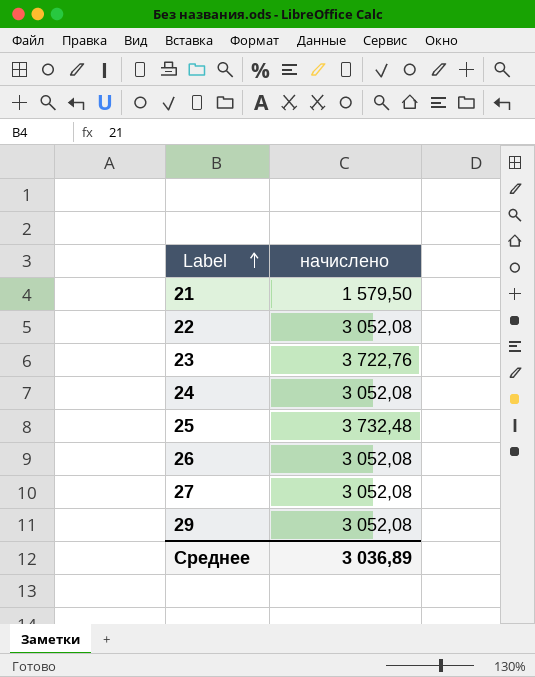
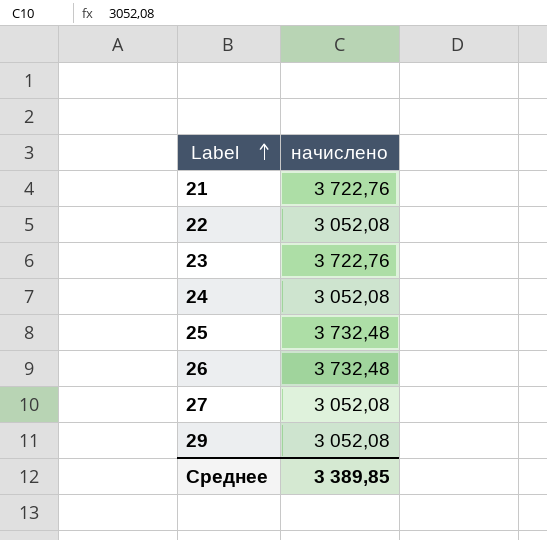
21 | начислено: 1 579,50 -> 3 722,76
26 | начислено: 3 052,08 -> 3 732,48
Среднее | начислено: 3 036,89 -> 3 389,85

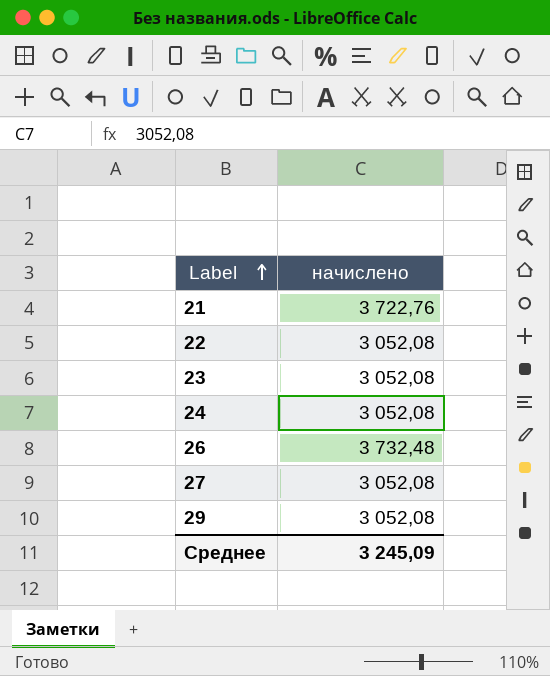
row 25: 3 732,48 -> none
23 | начислено: 3 722,76 -> 3 052,08
Среднее | начислено: 3 389,85 -> 3 245,09

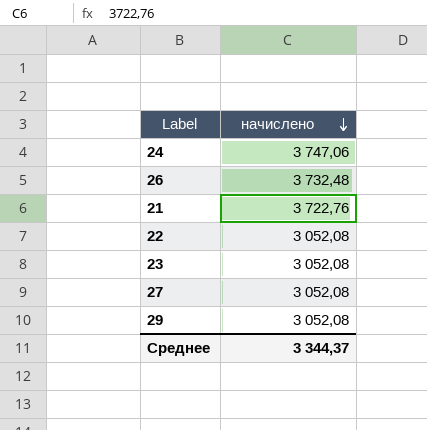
row order: Label ascending -> начислено descending
24 | начислено: 3 052,08 -> 3 747,06
Среднее | начислено: 3 245,09 -> 3 344,37

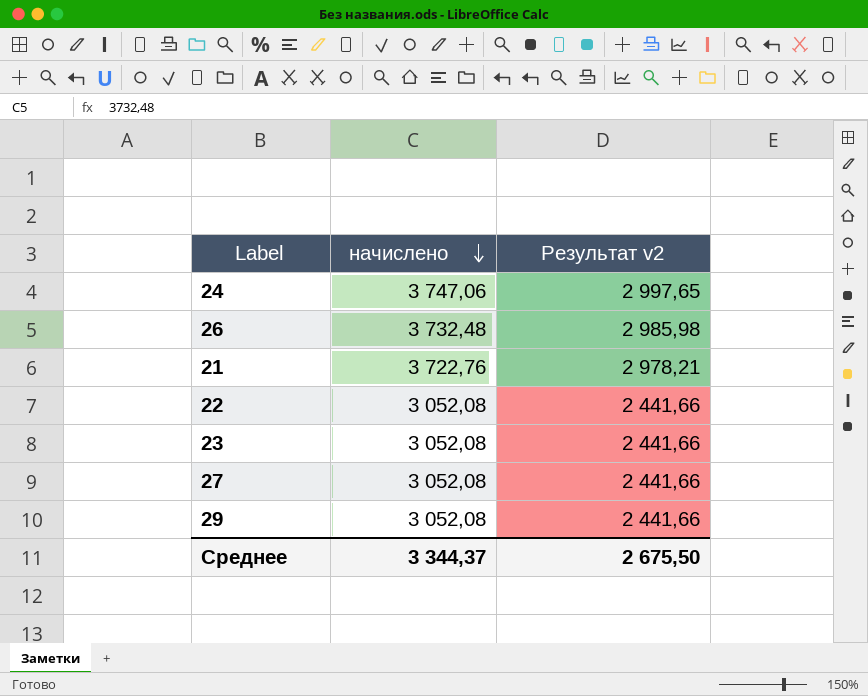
column Результат v2 | formula: none -> [начислено] * 0,8

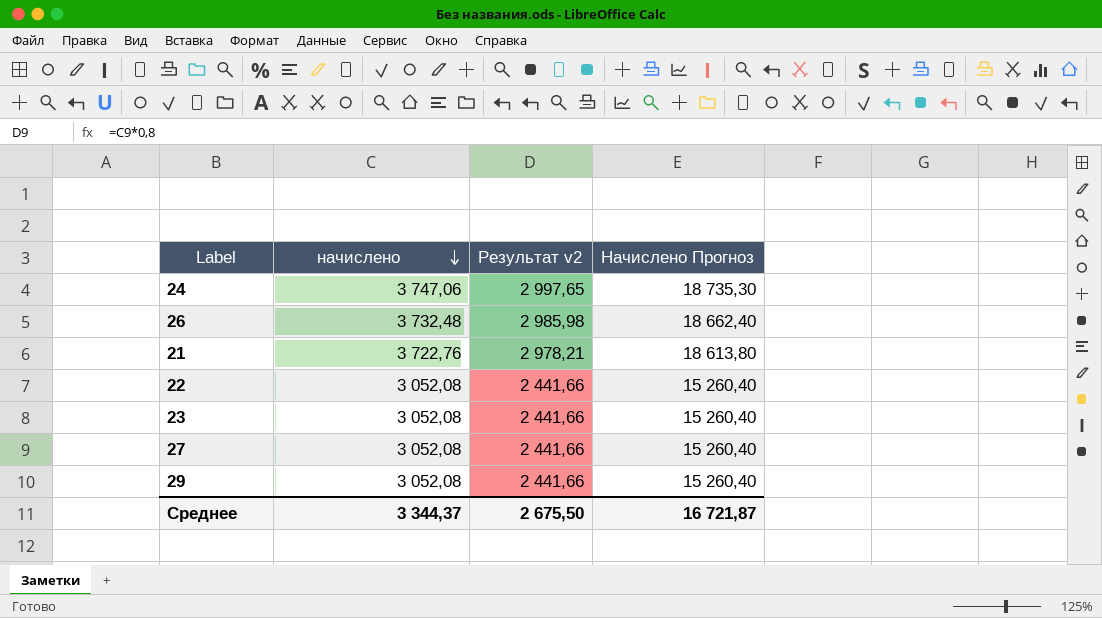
column Начислено Прогноз | formula: none -> [начислено] * 5

